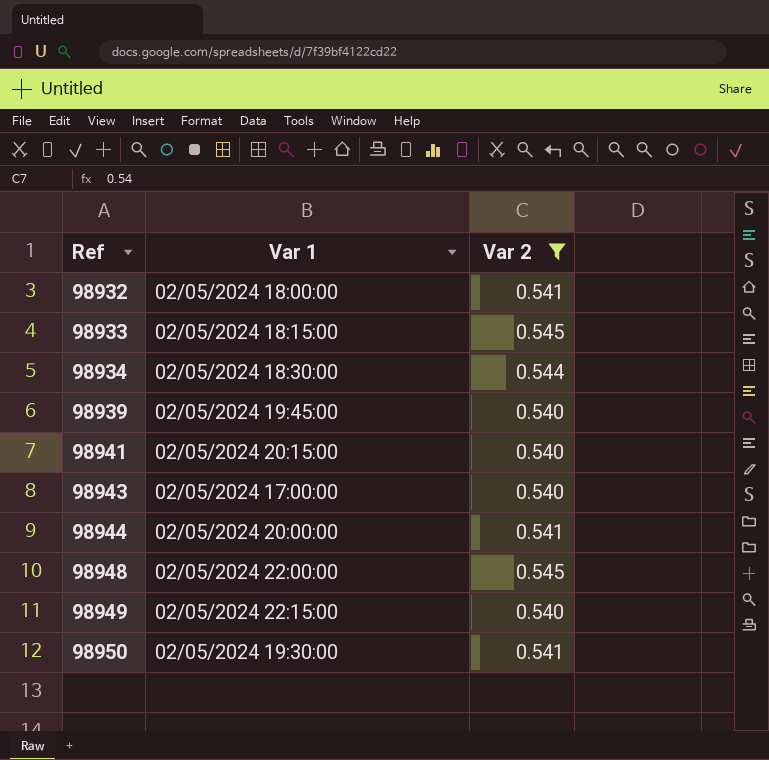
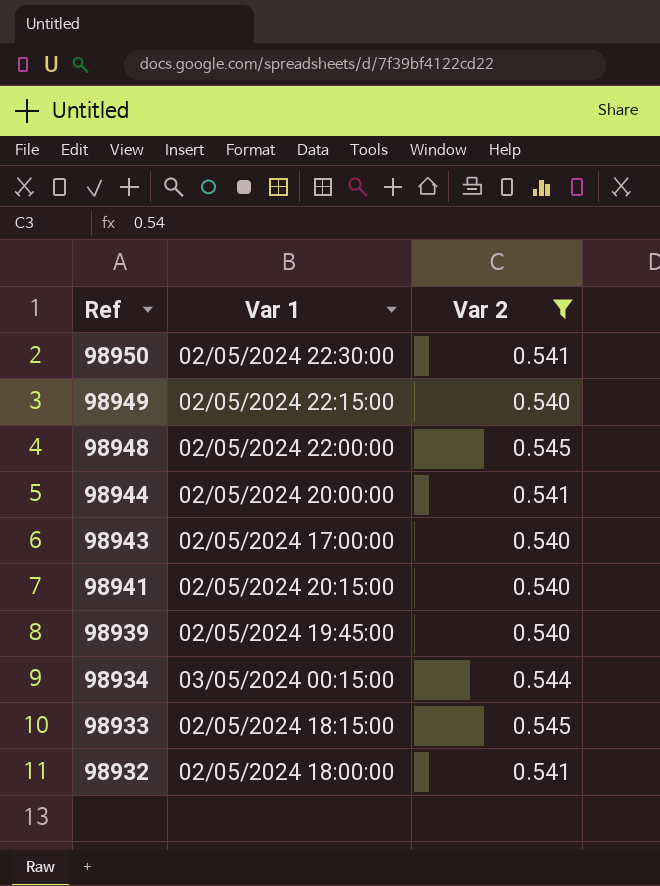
row order: Ref ascending -> Ref descending
98950 | Var 1: 02/05/2024 19:30:00 -> 02/05/2024 22:30:00
98934 | Var 1: 02/05/2024 18:30:00 -> 03/05/2024 00:15:00

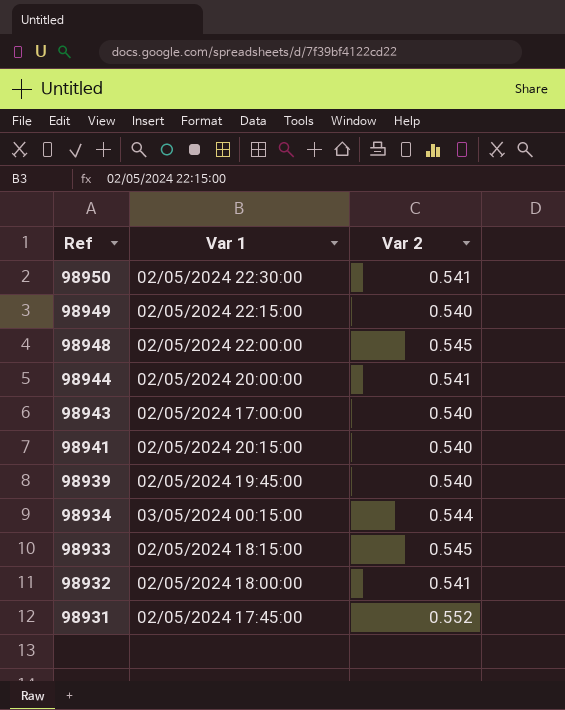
filter: Var 2 != 0.552 -> none

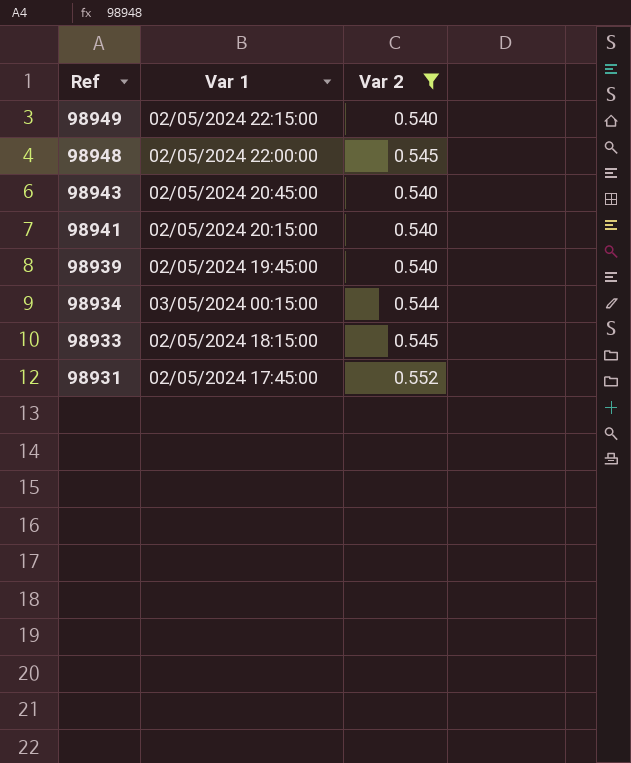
filter: none -> Var 2 != 0.541
98943 | Var 1: 02/05/2024 17:00:00 -> 02/05/2024 20:45:00

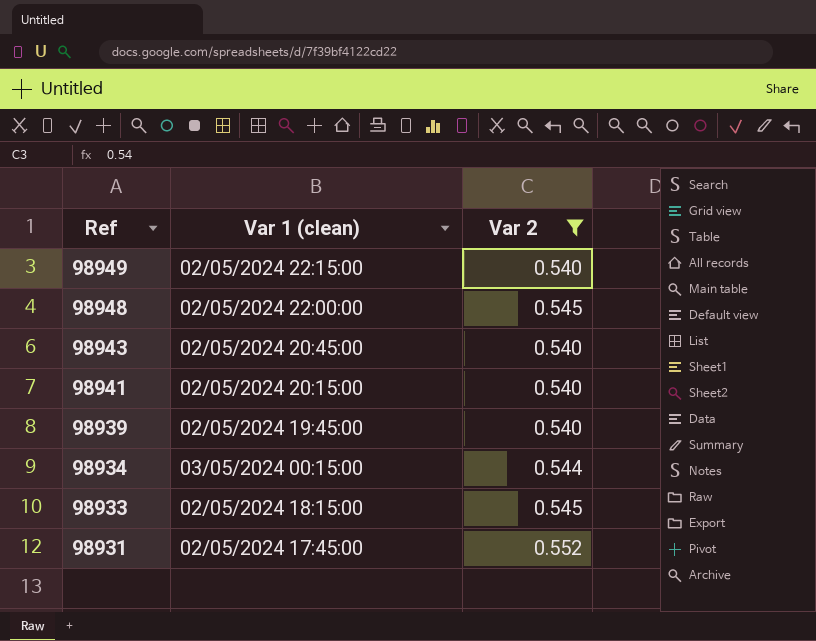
column name: Var 1 -> Var 1 (clean)

